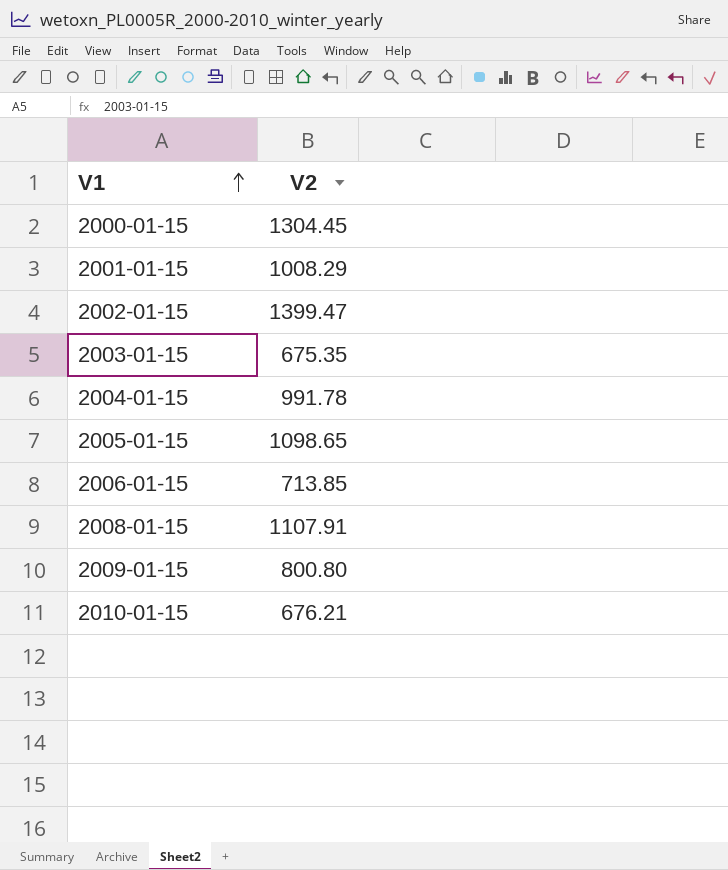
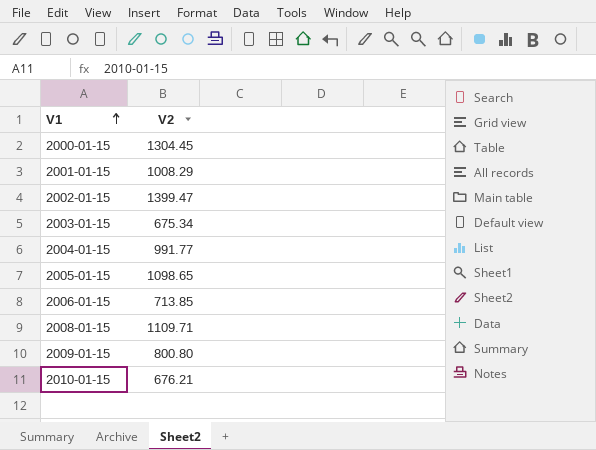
2003-01-15 | V2: 675.35 -> 675.34
2004-01-15 | V2: 991.78 -> 991.77
2008-01-15 | V2: 1107.91 -> 1109.71

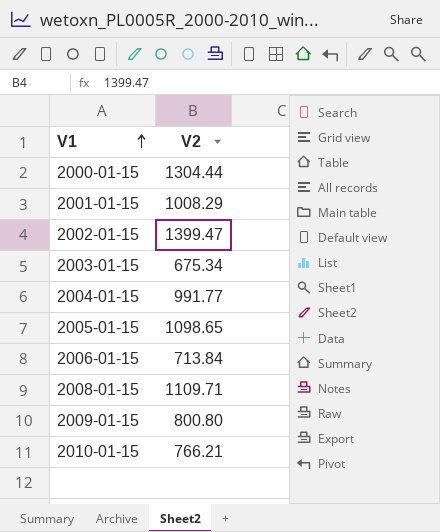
2000-01-15 | V2: 1304.45 -> 1304.44
2006-01-15 | V2: 713.85 -> 713.84
2010-01-15 | V2: 676.21 -> 766.21

